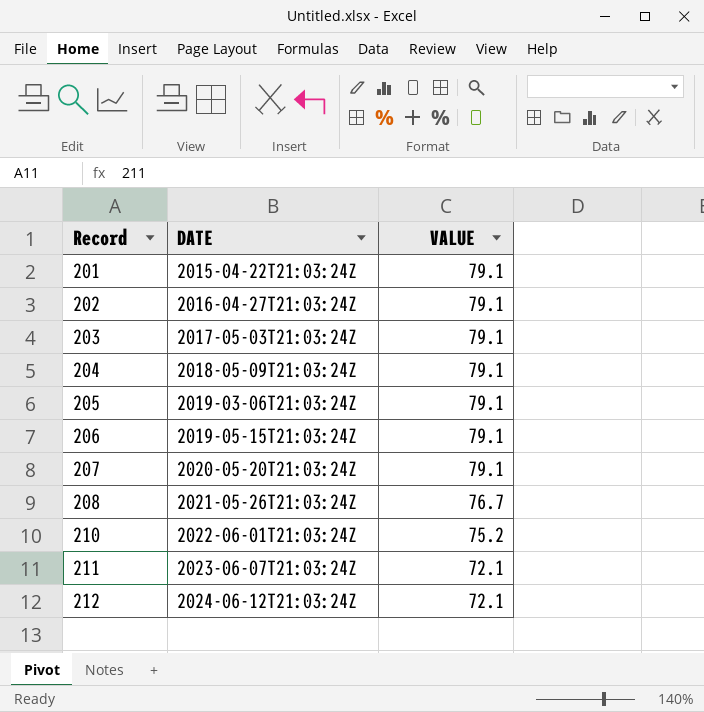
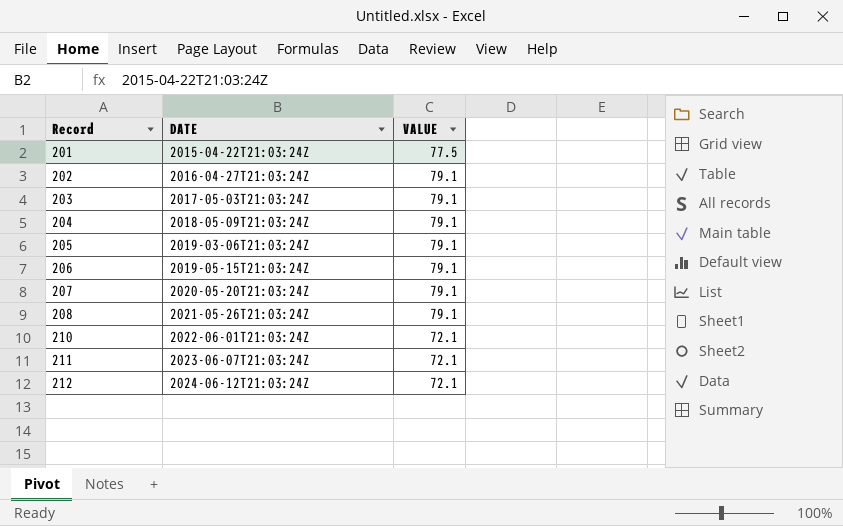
201 | VALUE: 79.1 -> 77.5
208 | VALUE: 76.7 -> 79.1
210 | VALUE: 75.2 -> 72.1

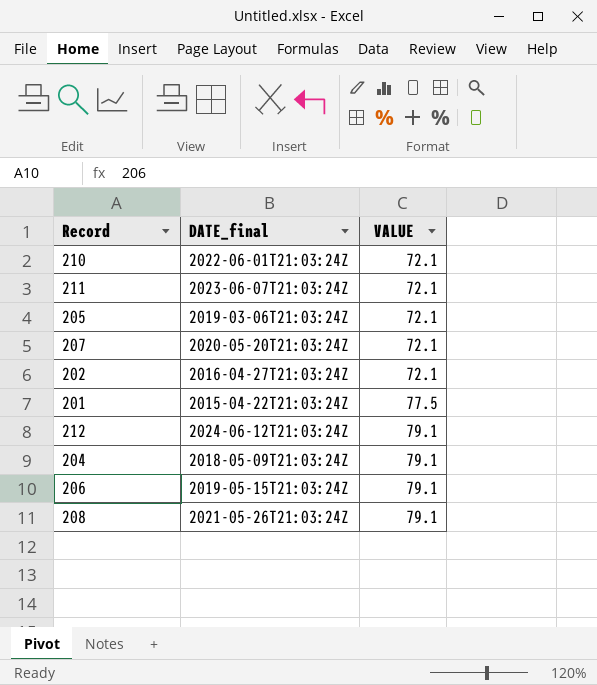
row order: Record ascending -> VALUE ascending
column name: DATE -> DATE_final
row 203: 2017-05-03T21:03:24Z | 79.1 -> none
205 | VALUE: 79.1 -> 72.1
207 | VALUE: 79.1 -> 72.1
202 | VALUE: 79.1 -> 72.1
212 | VALUE: 72.1 -> 79.1

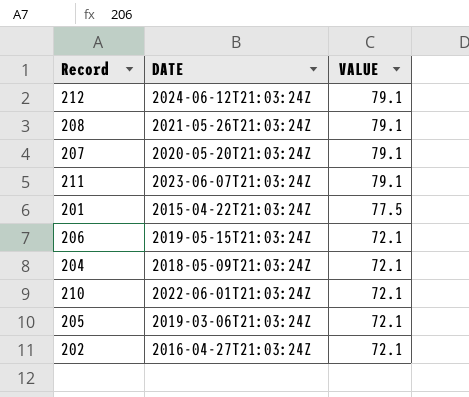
row order: VALUE ascending -> VALUE descending
column name: DATE_final -> DATE
207 | VALUE: 72.1 -> 79.1
211 | VALUE: 72.1 -> 79.1
206 | VALUE: 79.1 -> 72.1
204 | VALUE: 79.1 -> 72.1

